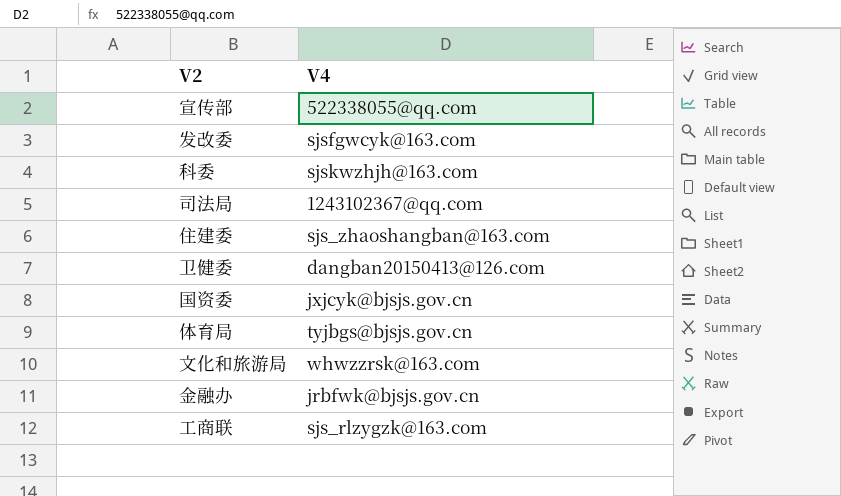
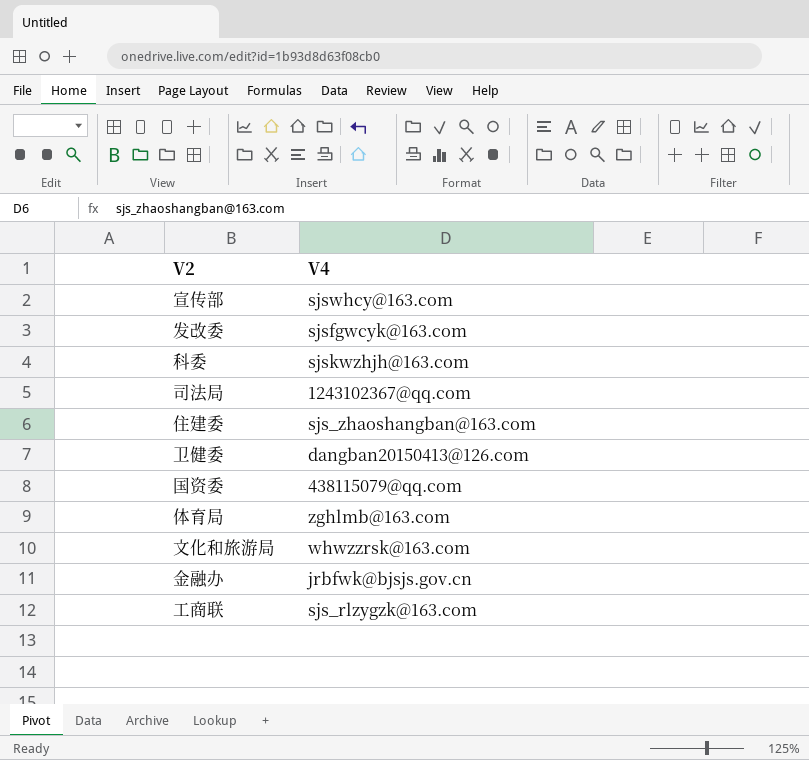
宣传部 | V4: 522338055@qq.com -> sjswhcy@163.com
国资委 | V4: jxjcyk@bjsjs.gov.cn -> 438115079@qq.com
体育局 | V4: tyjbgs@bjsjs.gov.cn -> zghlmb@163.com

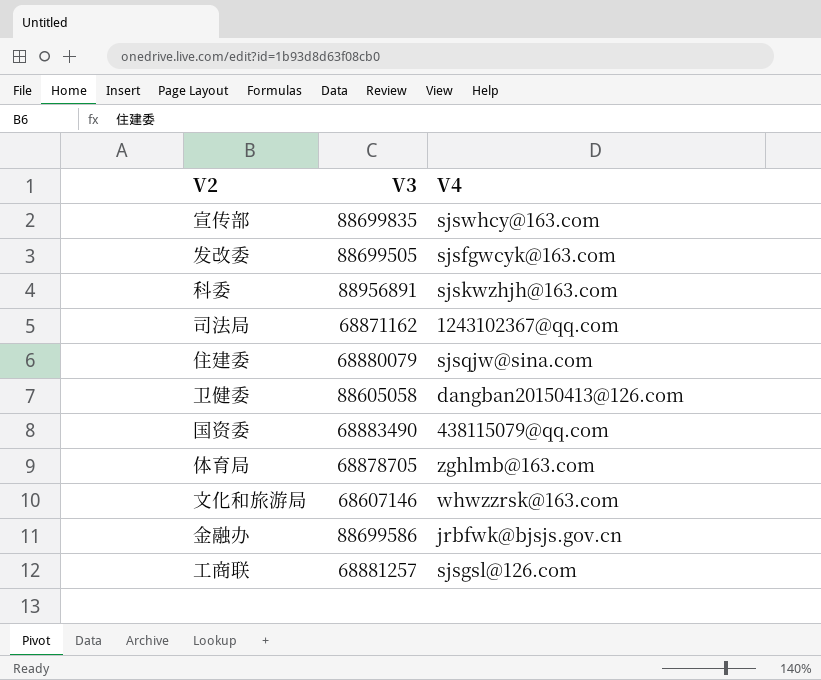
column V3 | position: none -> 2
住建委 | V4: sjs_zhaoshangban@163.com -> sjsqjw@sina.com
工商联 | V4: sjs_rlzygzk@163.com -> sjsgsl@126.com

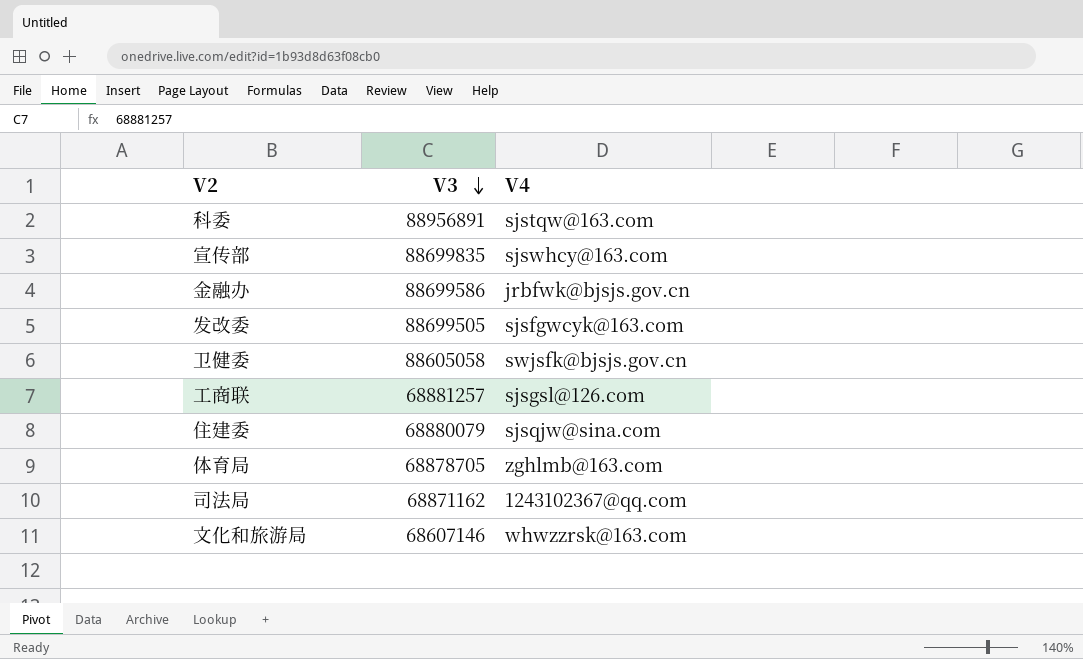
row order: none -> V3 descending
row 国资委: 68883490 | 438115079@qq.com -> none
科委 | V4: sjskwzhjh@163.com -> sjstqw@163.com
卫健委 | V4: dangban20150413@126.com -> swjsfk@bjsjs.gov.cn

